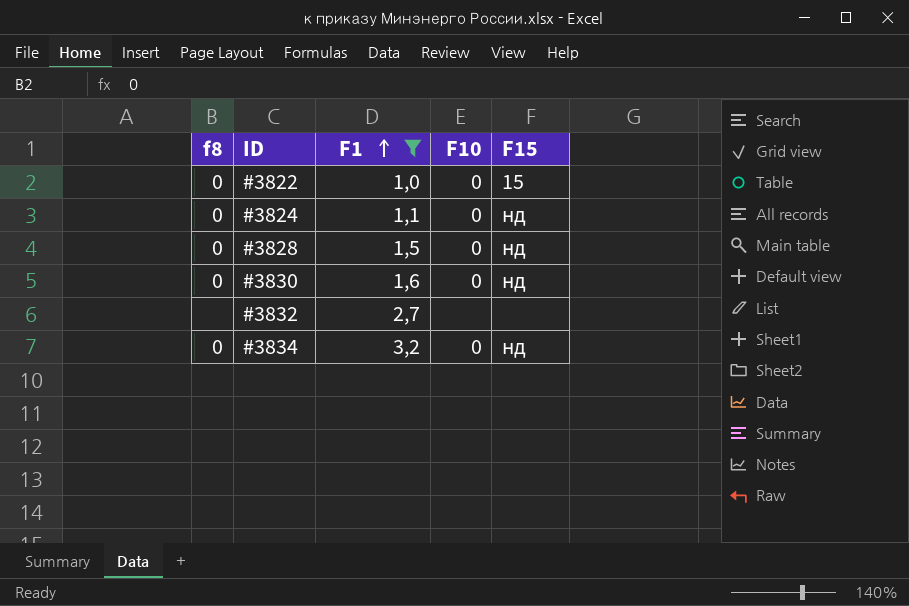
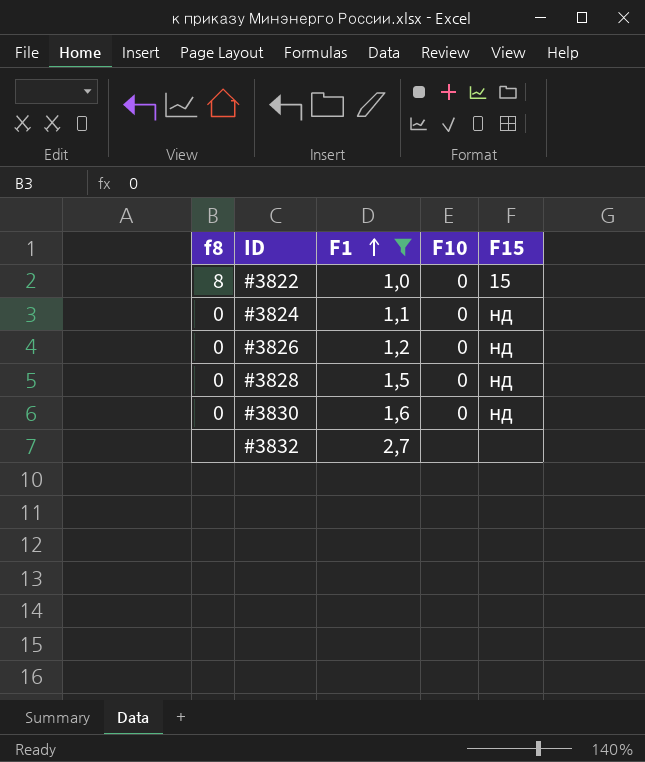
row #3834: 0 | 3,2 | 0 | нд -> none
#3822 | f8: 0 -> 8
row #3826: none -> 0 | 1,2 | 0 | нд

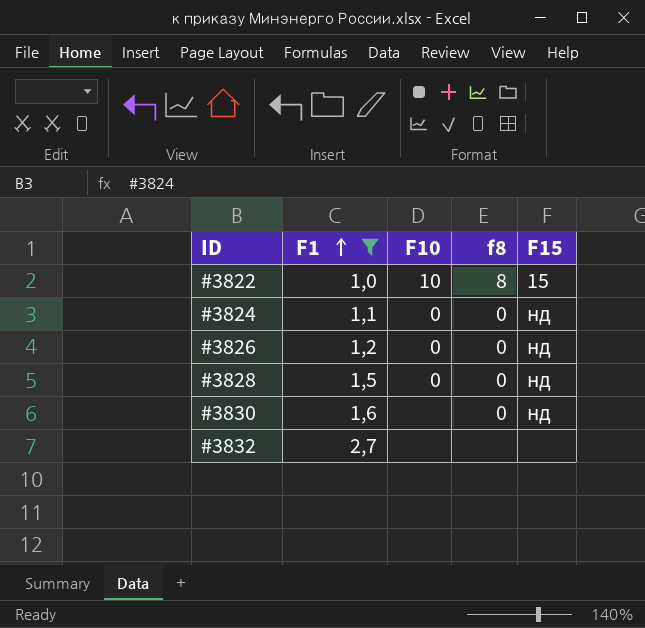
column f8 | position: 1 -> 4
#3822 | F10: 0 -> 10
#3830 | F10: 0 -> none

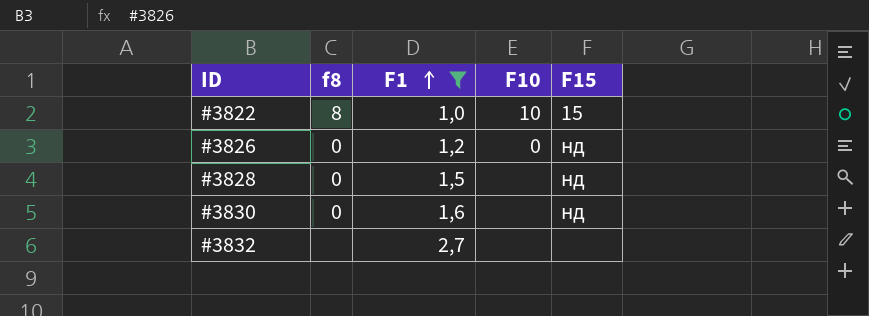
column f8 | position: 4 -> 2
row #3824: 1,1 | 0 | 0 | нд -> none
#3828 | F10: 0 -> none

